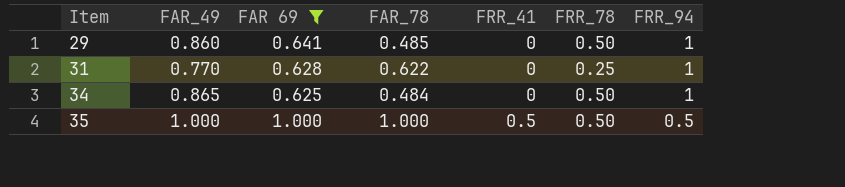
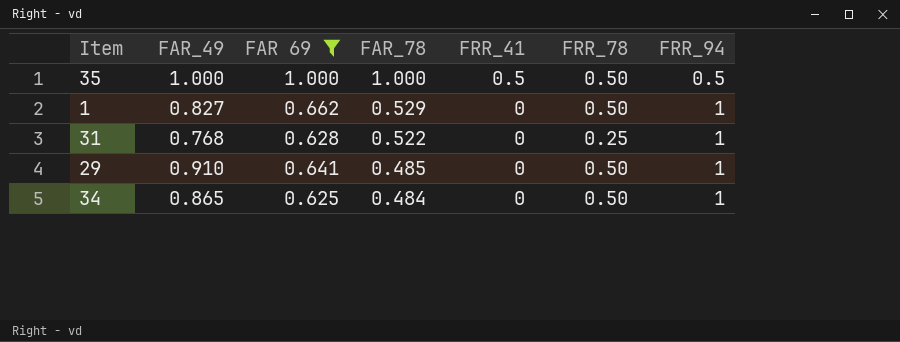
row order: Item ascending -> FAR_78 descending
row 1: none -> 0.827 | 0.662 | 0.529 | 0 | 0.50 | 1
31 | FAR_49: 0.770 -> 0.768
31 | FAR_78: 0.622 -> 0.522
29 | FAR_49: 0.860 -> 0.910

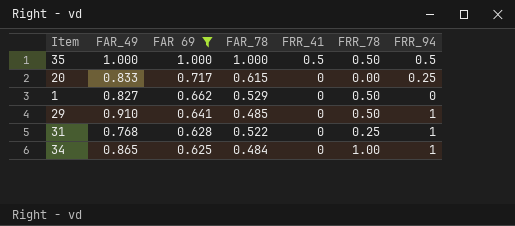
row order: FAR_78 descending -> FAR 69 descending
row 20: none -> 0.833 | 0.717 | 0.615 | 0 | 0.00 | 0.25
1 | FRR_94: 1 -> 0
34 | FRR_78: 0.50 -> 1.00

